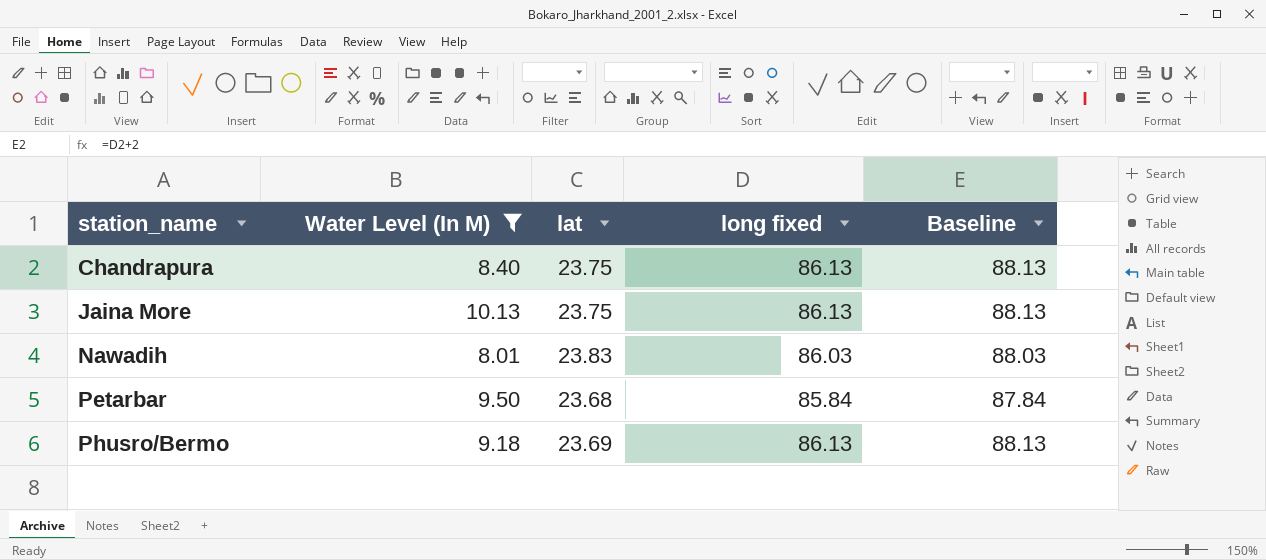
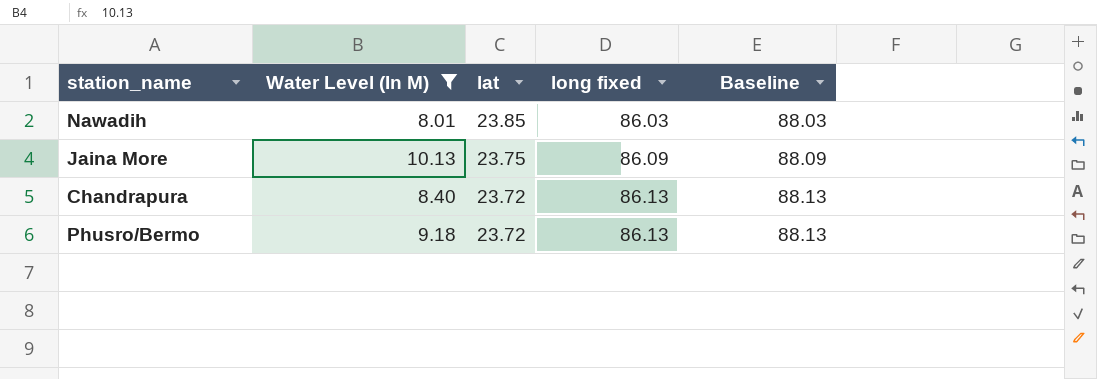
row order: station_name ascending -> lat descending
row Petarbar: 9.50 | 23.68 | 85.84 | 87.84 -> none
Nawadih | lat: 23.83 -> 23.85
Jaina More | long fixed: 86.13 -> 86.09
Jaina More | Baseline: 88.13 -> 88.09
Chandrapura | lat: 23.75 -> 23.72
Phusro/Bermo | lat: 23.69 -> 23.72

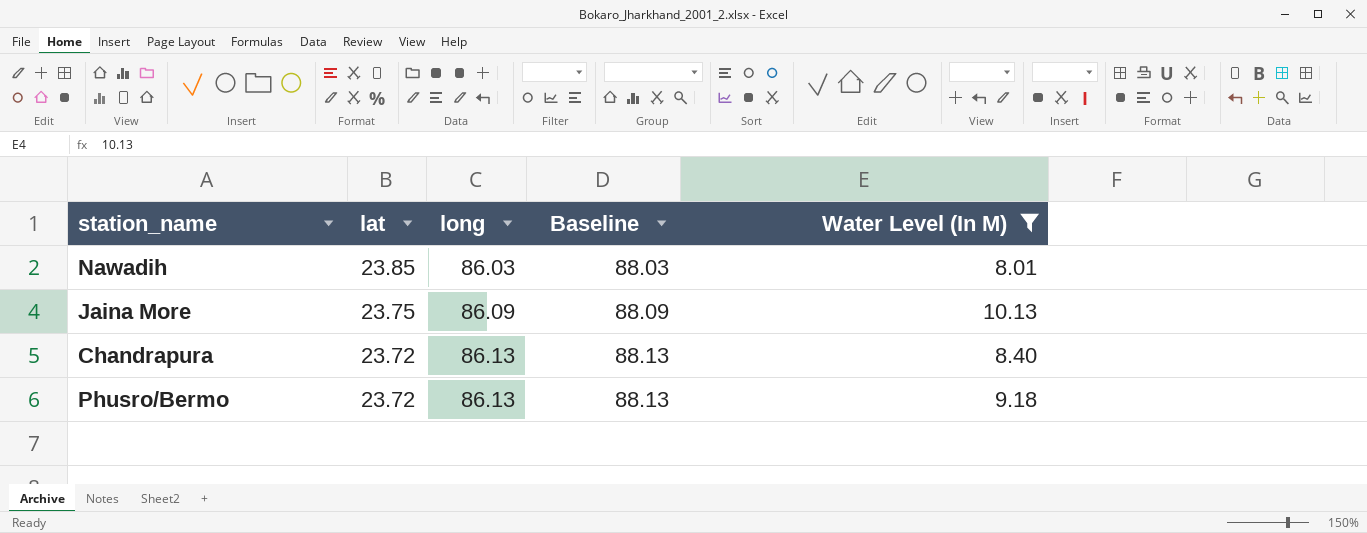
column name: long fixed -> long
column Water Level (In M) | position: 2 -> 5

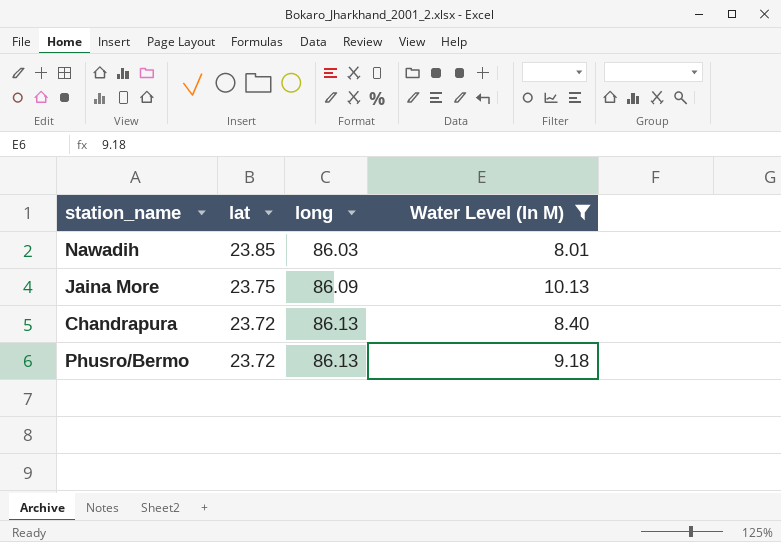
column Baseline | formula: [long] + 2 -> none

